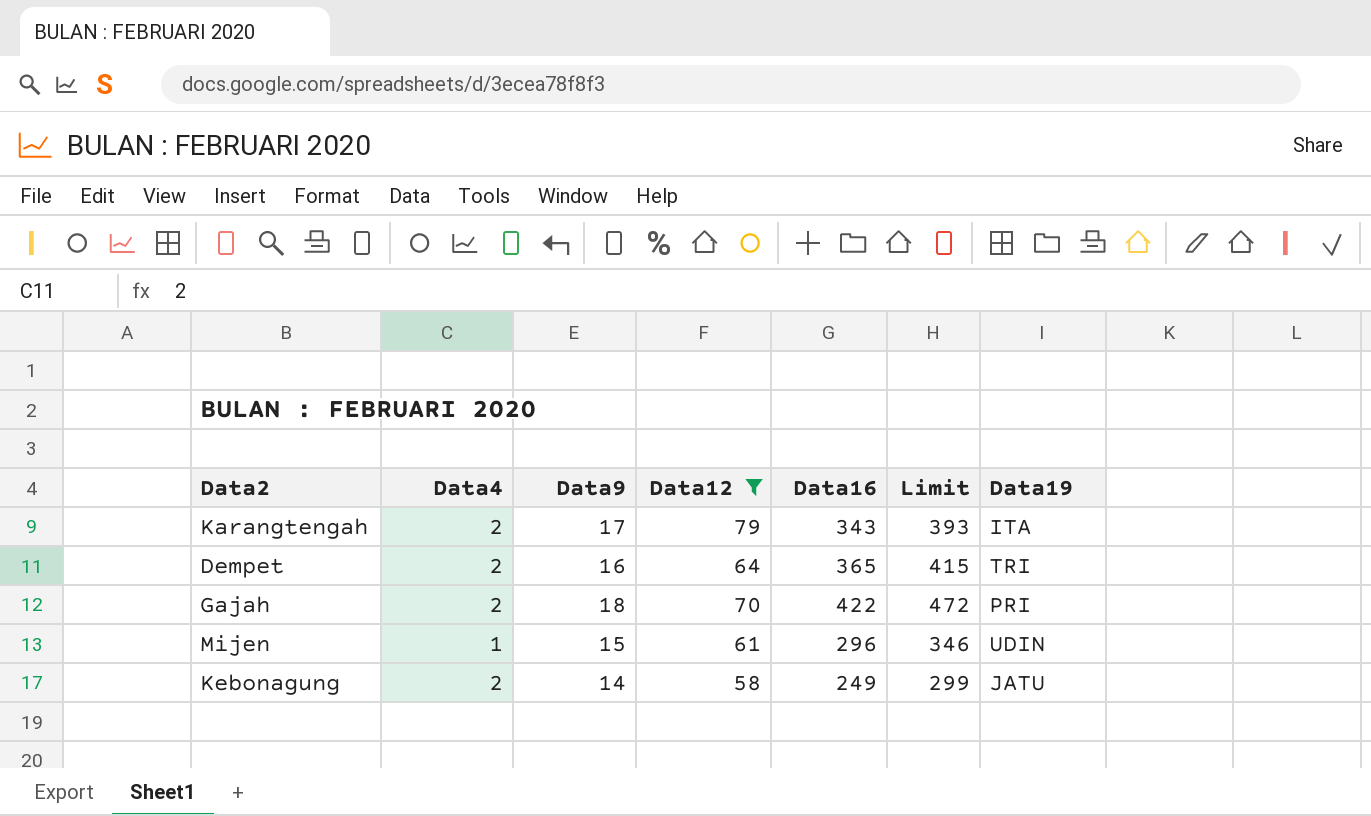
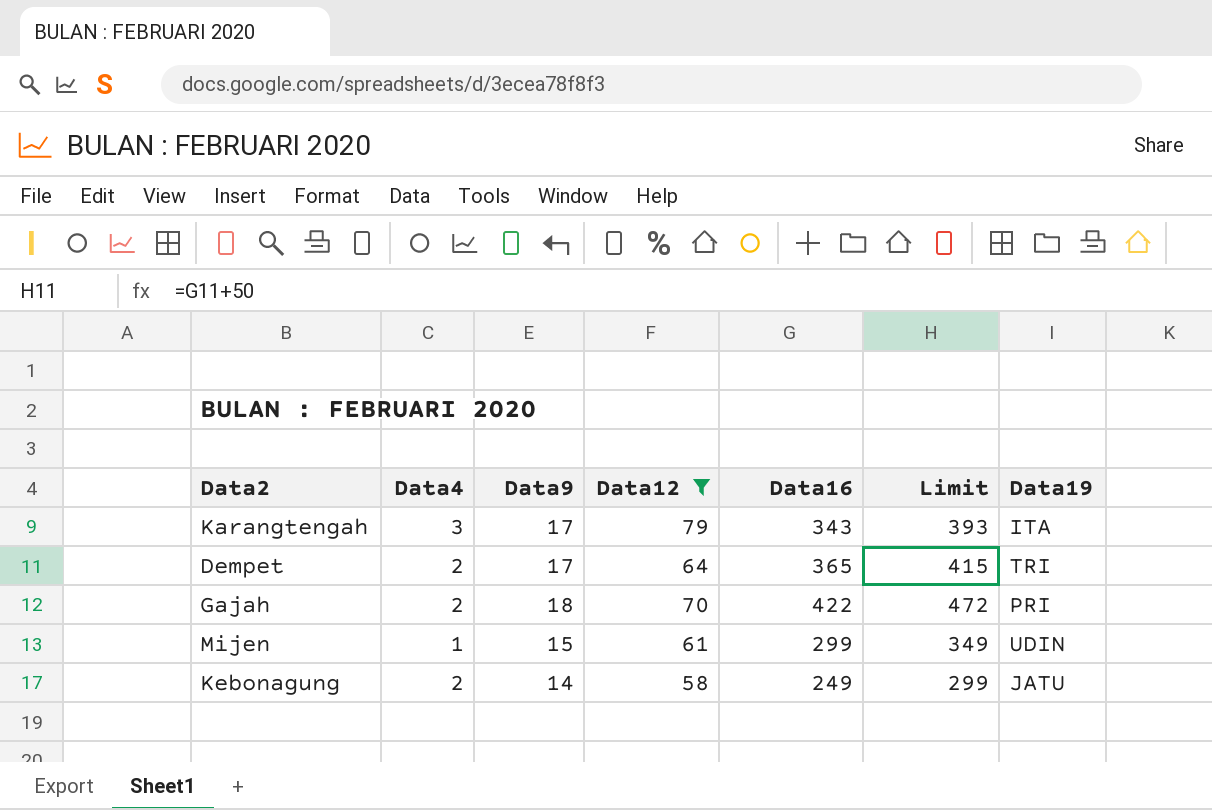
Karangtengah | Data4: 2 -> 3
Dempet | Data9: 16 -> 17
Mijen | Data16: 296 -> 299
Mijen | Limit: 346 -> 349

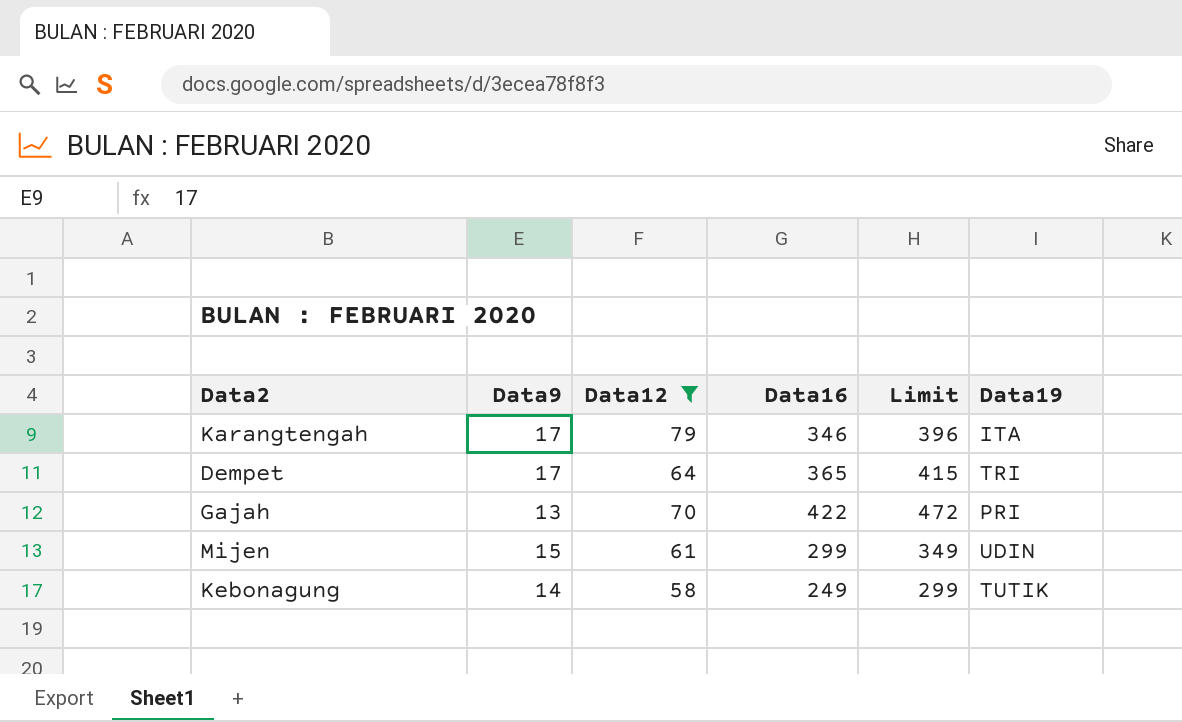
column Data4 | position: 2 -> none
Karangtengah | Data16: 343 -> 346
Karangtengah | Limit: 393 -> 396
Gajah | Data9: 18 -> 13
Kebonagung | Data19: JATU -> TUTIK

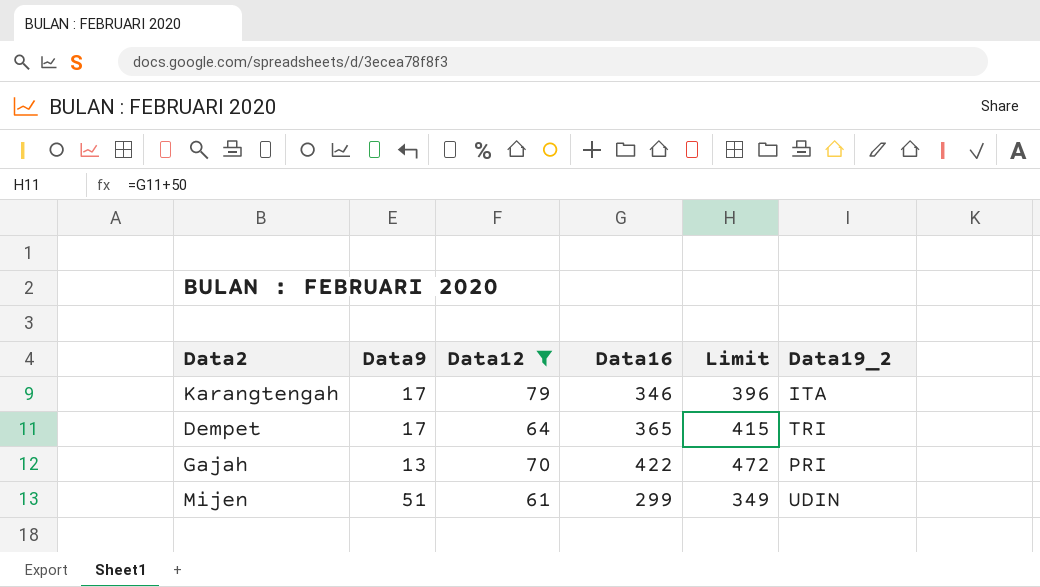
column name: Data19 -> Data19_2
row Kebonagung: 14 | 58 | 249 | 299 | TUTIK -> none
Mijen | Data9: 15 -> 51

